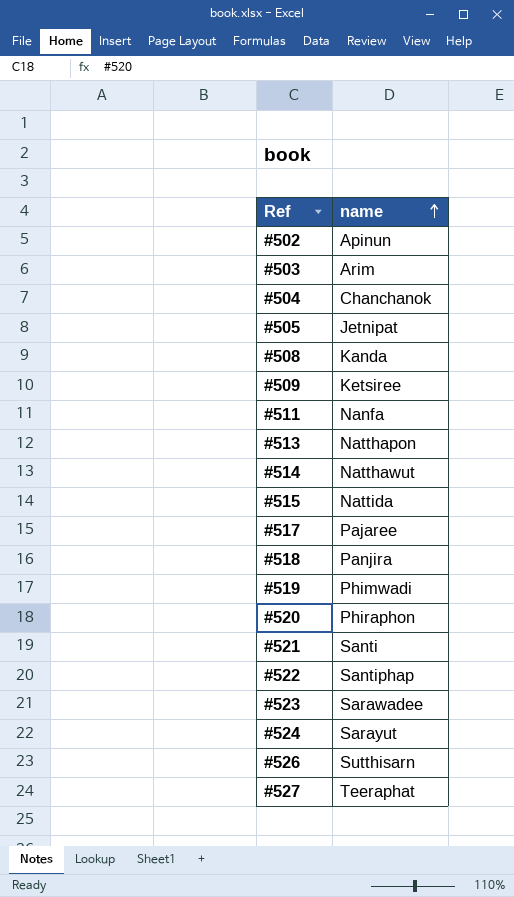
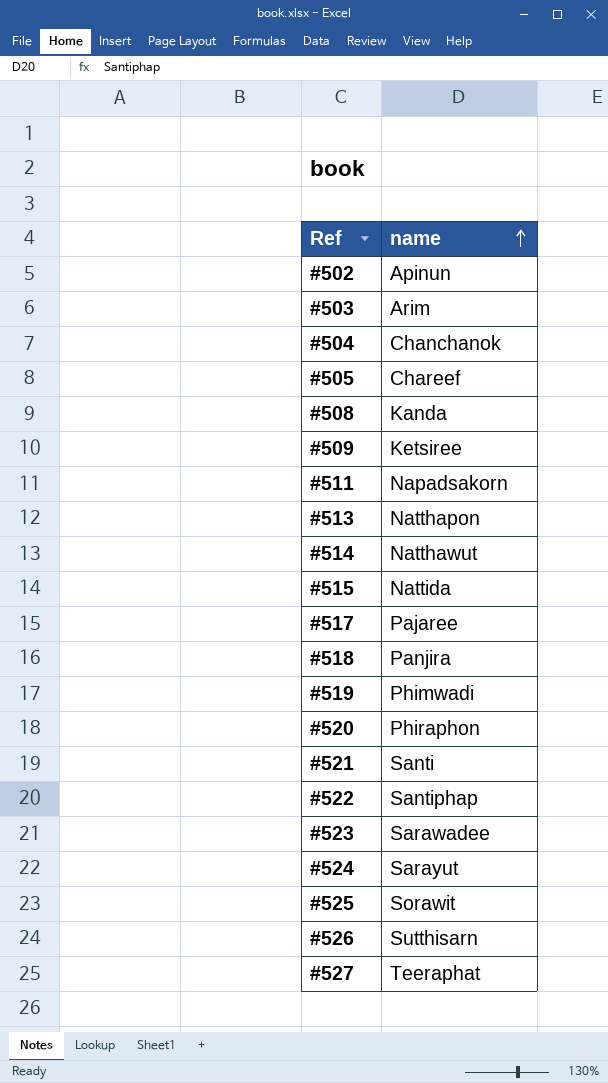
#505 | name: Jetnipat -> Chareef
#511 | name: Nanfa -> Napadsakorn
row #525: none -> Sorawit

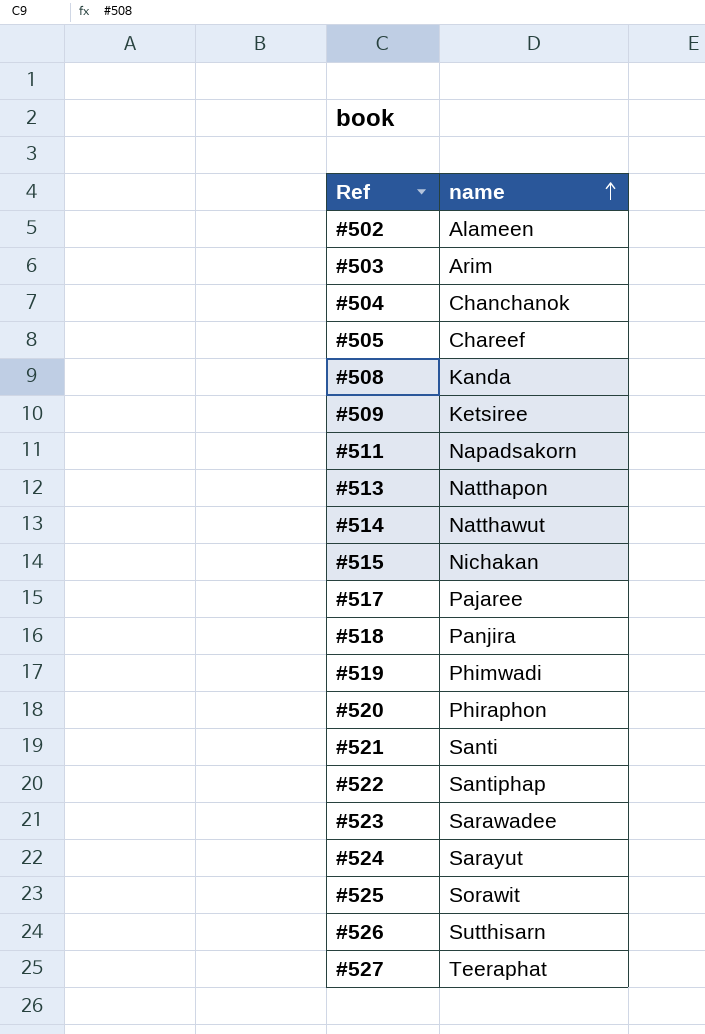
#502 | name: Apinun -> Alameen
#515 | name: Nattida -> Nichakan

